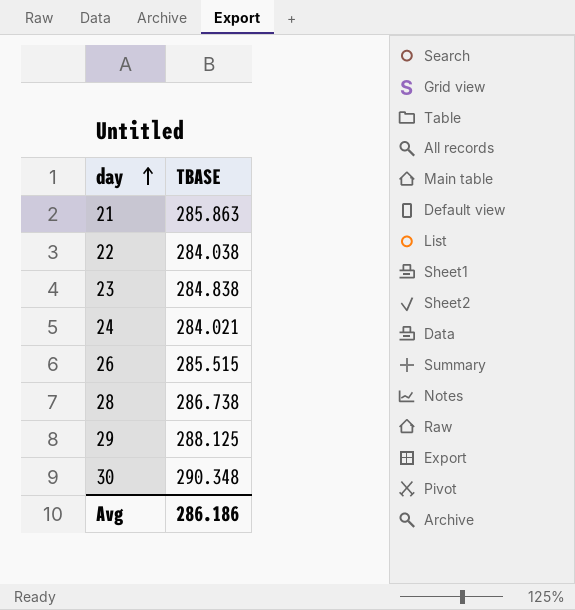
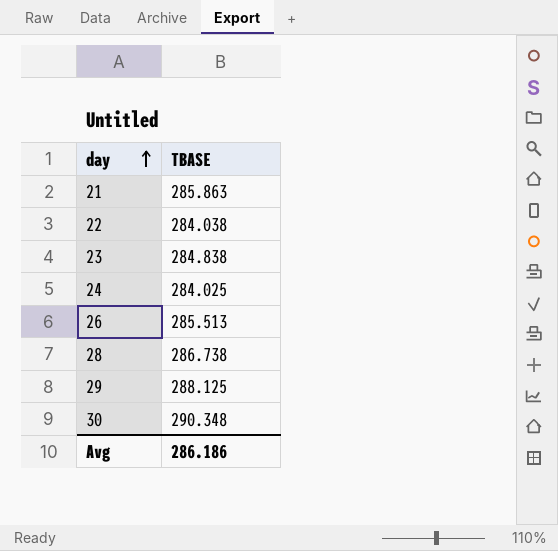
24 | TBASE: 284.021 -> 284.025
26 | TBASE: 285.515 -> 285.513

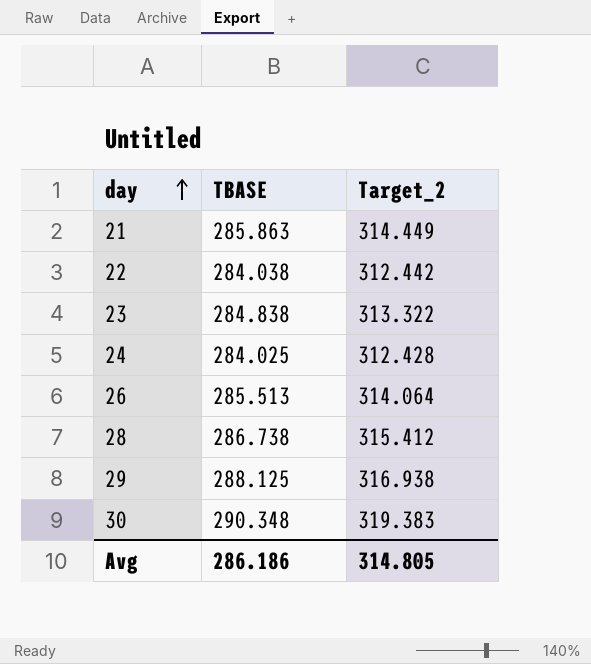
column Target_2 | formula: none -> [TBASE] * 1.1

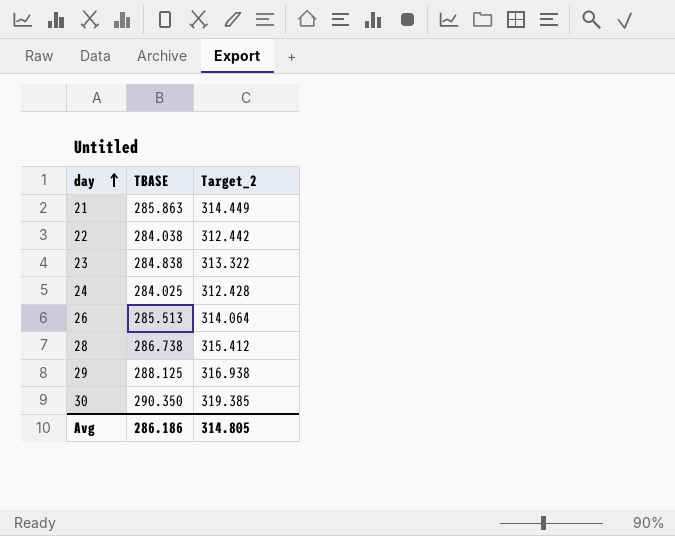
30 | TBASE: 290.348 -> 290.350
30 | Target_2: 319.383 -> 319.385

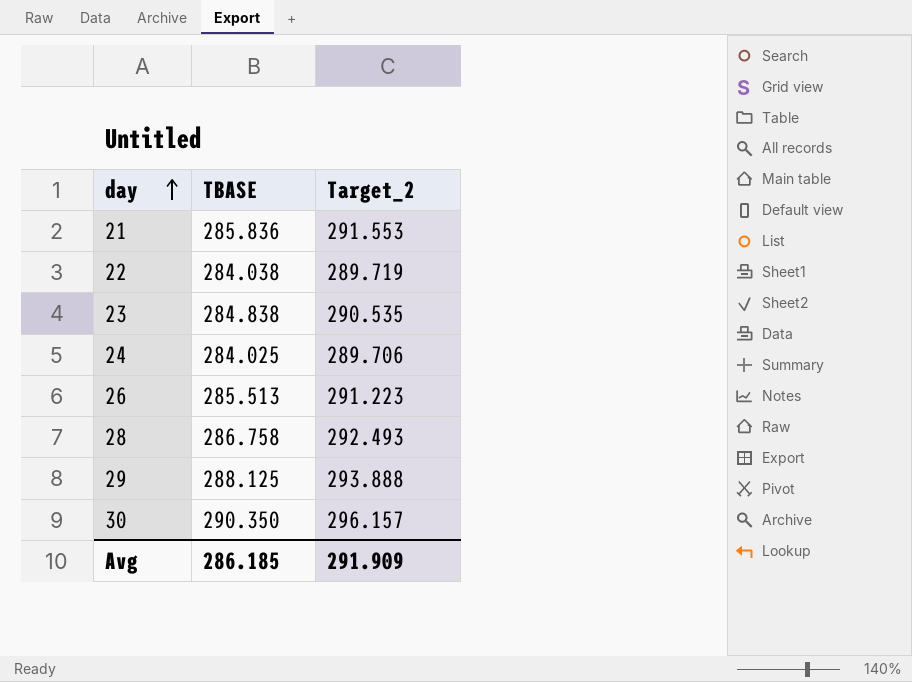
column Target_2 | formula: [TBASE] * 1.1 -> [TBASE] * 1.02
21 | TBASE: 285.863 -> 285.836
28 | TBASE: 286.738 -> 286.758
Avg | TBASE: 286.186 -> 286.185
Avg | Target_2: 314.805 -> 291.909

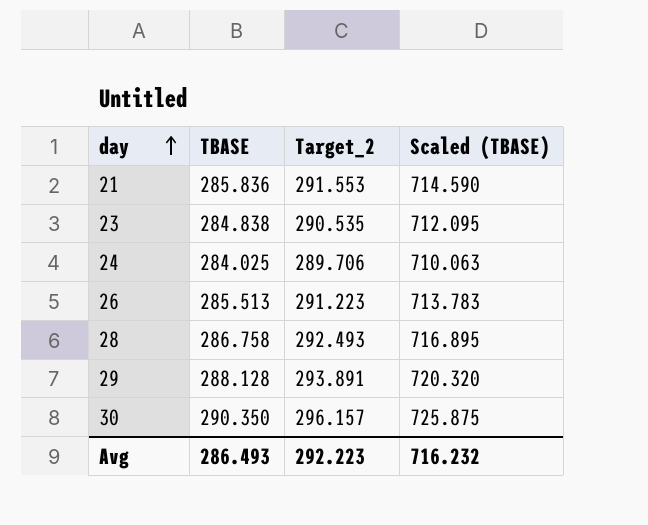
column Scaled (TBASE) | formula: none -> [TBASE] * 2.5
row 22: 284.038 | 289.719 -> none
29 | TBASE: 288.125 -> 288.128
29 | Target_2: 293.888 -> 293.891
Avg | TBASE: 286.185 -> 286.493
Avg | Target_2: 291.909 -> 292.223

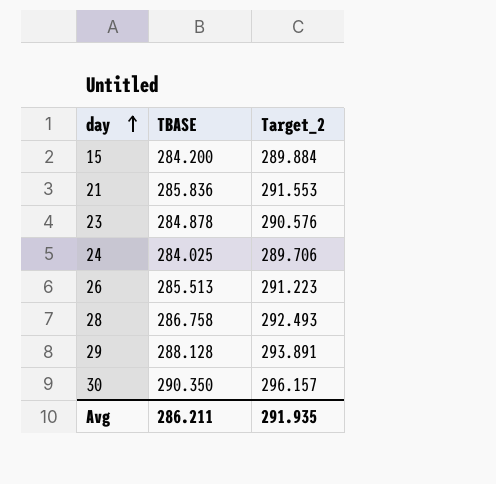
column Scaled (TBASE) | formula: [TBASE] * 2.5 -> none
row 15: none -> 284.200 | 289.884
23 | TBASE: 284.838 -> 284.878
23 | Target_2: 290.535 -> 290.576
Avg | TBASE: 286.493 -> 286.211
Avg | Target_2: 292.223 -> 291.935

